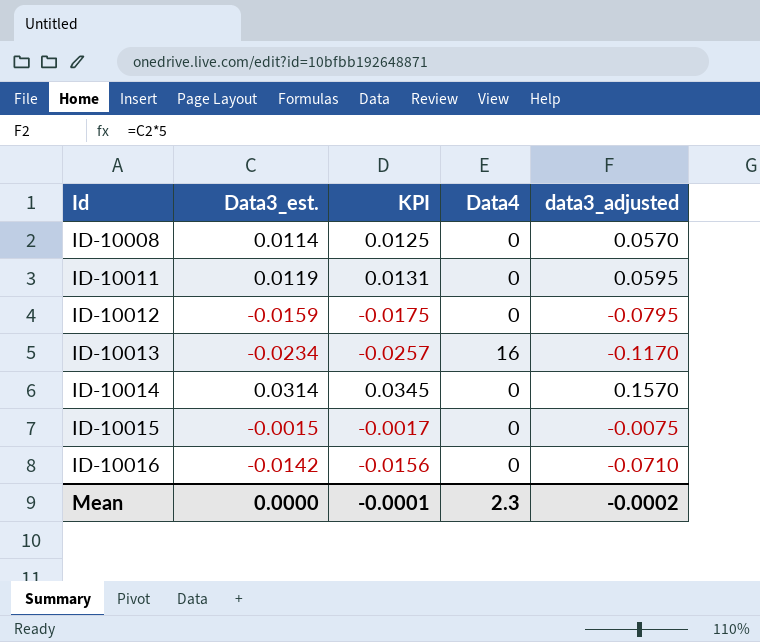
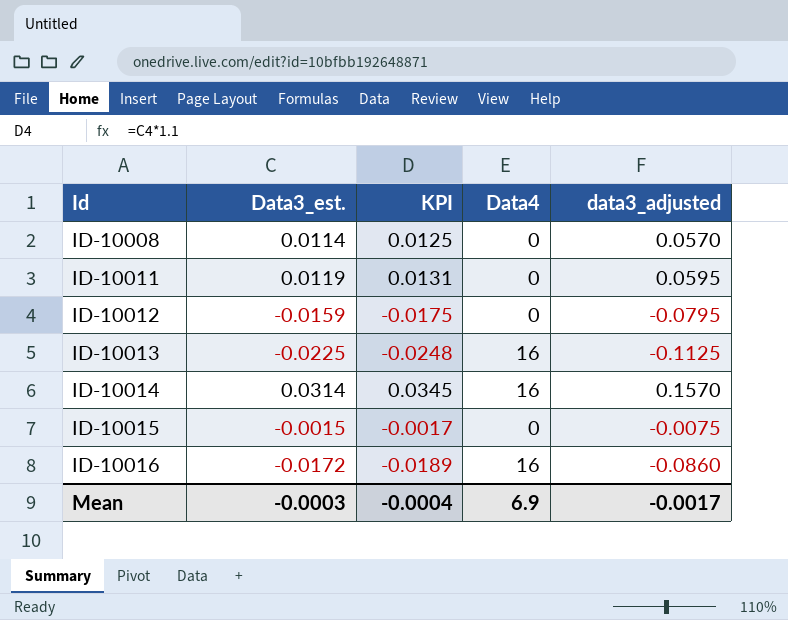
ID-10013 | Data3_est.: -0.0234 -> -0.0225
ID-10013 | KPI: -0.0257 -> -0.0248
ID-10013 | data3_adjusted: -0.1170 -> -0.1125
ID-10014 | Data4: 0 -> 16
ID-10016 | Data3_est.: -0.0142 -> -0.0172
ID-10016 | KPI: -0.0156 -> -0.0189
ID-10016 | Data4: 0 -> 16
ID-10016 | data3_adjusted: -0.0710 -> -0.0860
Mean | Data3_est.: 0.0000 -> -0.0003
Mean | KPI: -0.0001 -> -0.0004
Mean | Data4: 2.3 -> 6.9
Mean | data3_adjusted: -0.0002 -> -0.0017

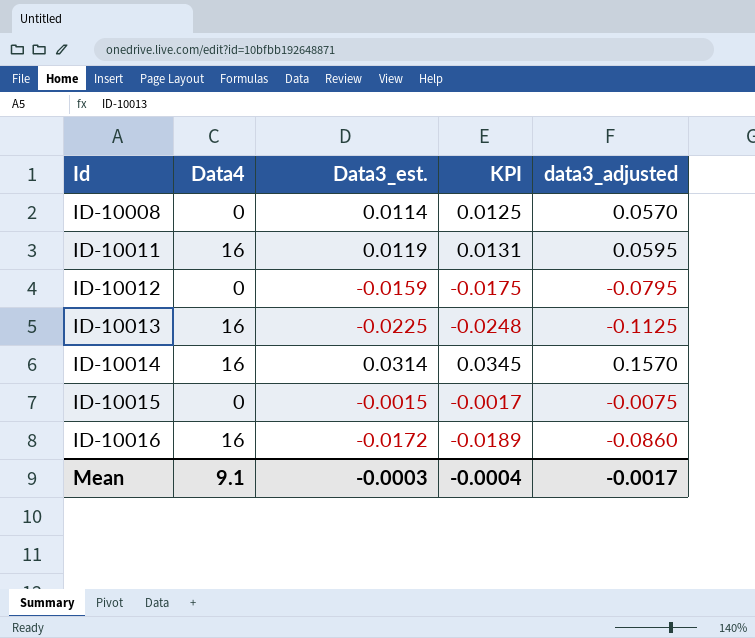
column Data4 | position: 4 -> 2
ID-10011 | Data4: 0 -> 16
Mean | Data4: 6.9 -> 9.1

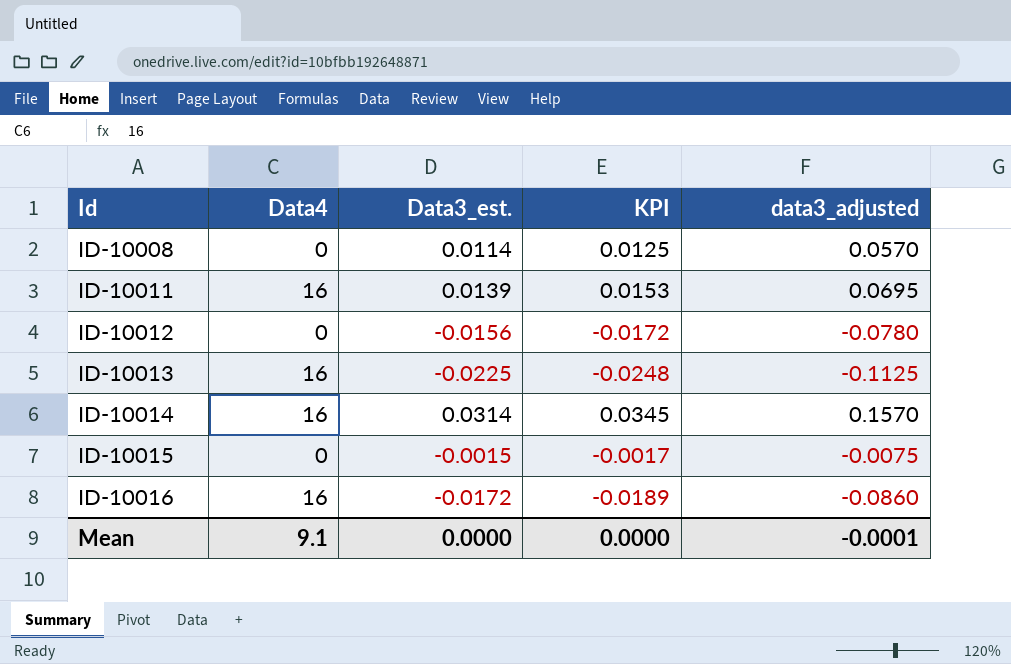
ID-10011 | Data3_est.: 0.0119 -> 0.0139
ID-10011 | KPI: 0.0131 -> 0.0153
ID-10011 | data3_adjusted: 0.0595 -> 0.0695
ID-10012 | Data3_est.: -0.0159 -> -0.0156
ID-10012 | KPI: -0.0175 -> -0.0172
ID-10012 | data3_adjusted: -0.0795 -> -0.0780
Mean | Data3_est.: -0.0003 -> 0.0000
Mean | KPI: -0.0004 -> 0.0000
Mean | data3_adjusted: -0.0017 -> -0.0001

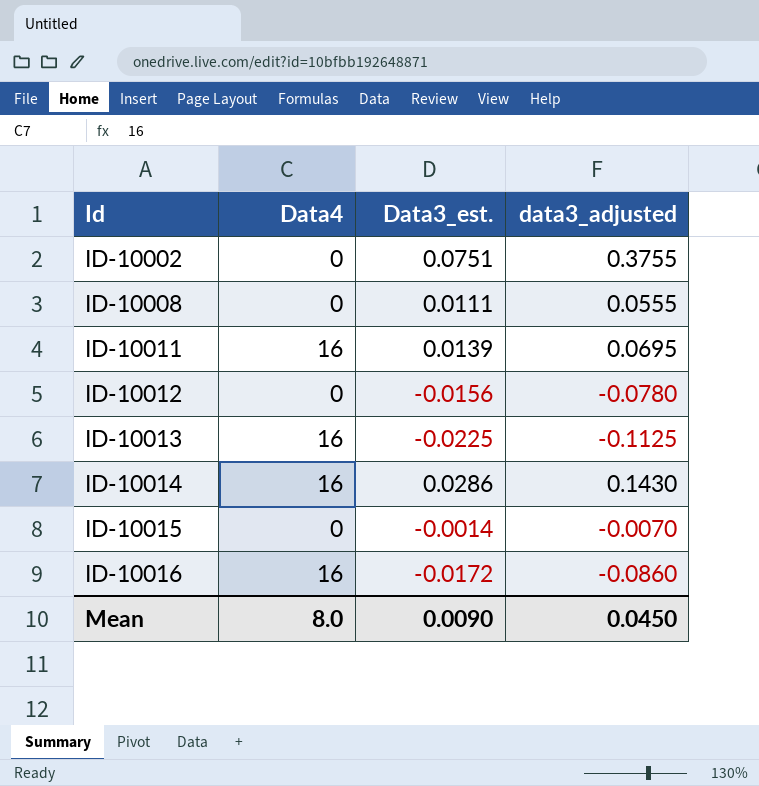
column KPI | formula: [Data3_est.] * 1.1 -> none
row ID-10002: none -> 0 | 0.0751 | 0.3755
ID-10008 | Data3_est.: 0.0114 -> 0.0111
ID-10008 | data3_adjusted: 0.0570 -> 0.0555
ID-10014 | Data3_est.: 0.0314 -> 0.0286
ID-10014 | data3_adjusted: 0.1570 -> 0.1430
ID-10015 | Data3_est.: -0.0015 -> -0.0014
ID-10015 | data3_adjusted: -0.0075 -> -0.0070
Mean | Data4: 9.1 -> 8.0
Mean | Data3_est.: 0.0000 -> 0.0090
Mean | data3_adjusted: -0.0001 -> 0.0450

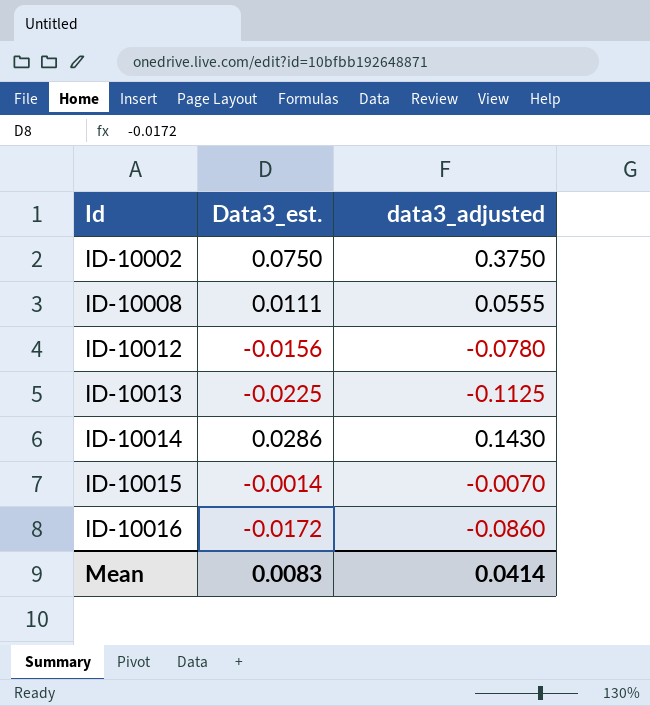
column Data4 | position: 2 -> none
row ID-10011: 16 | 0.0139 | 0.0695 -> none
ID-10002 | Data3_est.: 0.0751 -> 0.0750
ID-10002 | data3_adjusted: 0.3755 -> 0.3750
Mean | Data3_est.: 0.0090 -> 0.0083
Mean | data3_adjusted: 0.0450 -> 0.0414

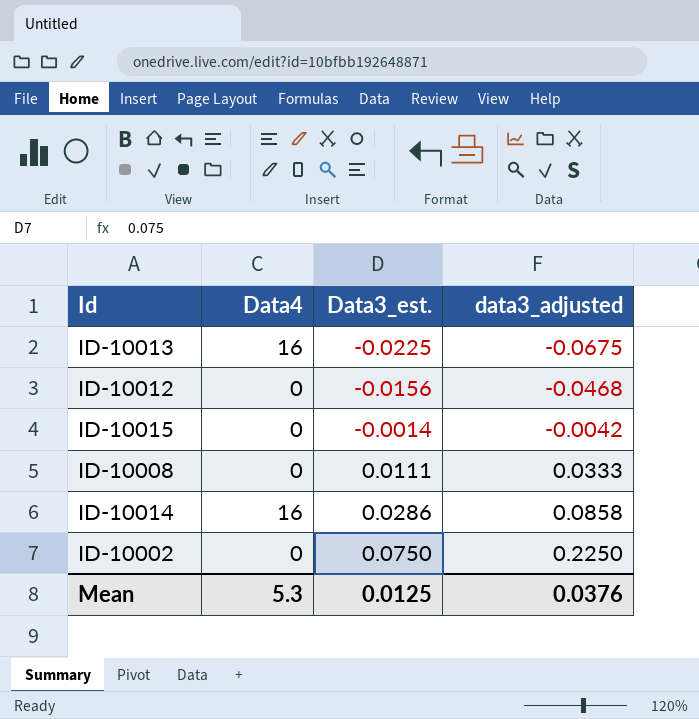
row order: Id ascending -> Data3_est. ascending
column Data4 | position: none -> 2
column data3_adjusted | formula: [Data3_est.] * 5 -> [Data3_est.] * 3
row ID-10016: -0.0172 | -0.0860 -> none
Mean | Data3_est.: 0.0083 -> 0.0125
Mean | data3_adjusted: 0.0414 -> 0.0376

